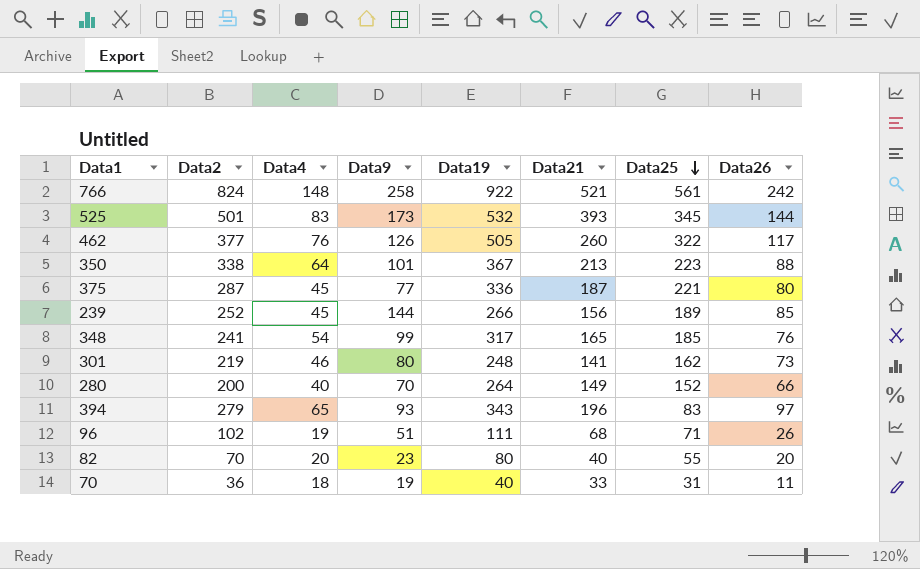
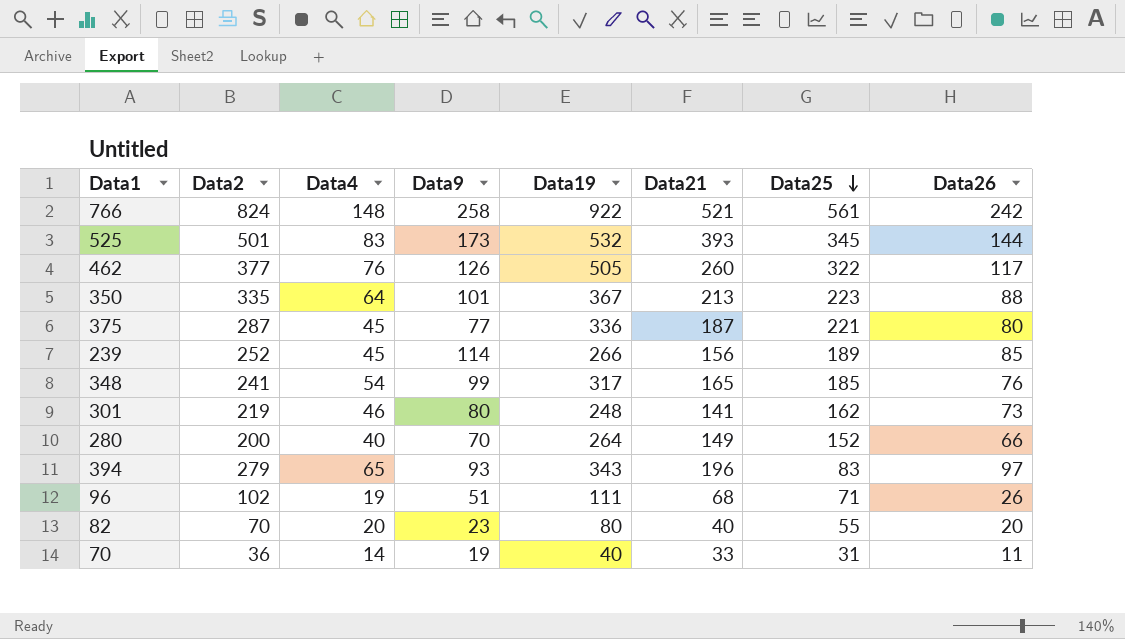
350 | Data2: 338 -> 335
239 | Data9: 144 -> 114
70 | Data4: 18 -> 14

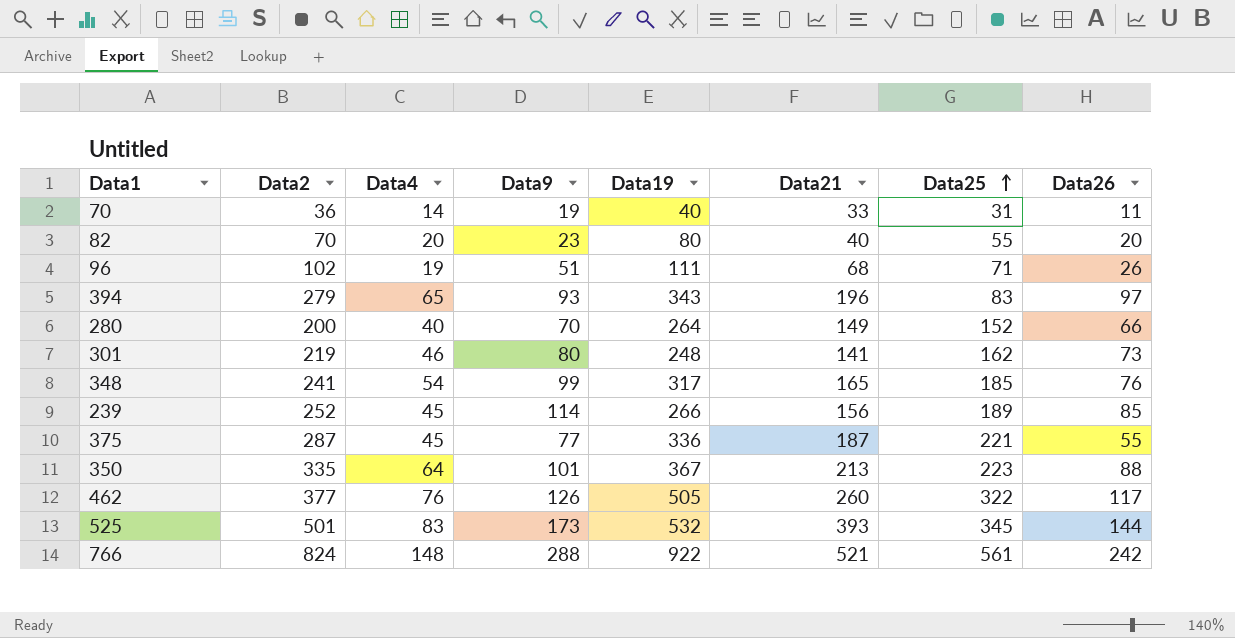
row order: Data25 descending -> Data25 ascending
375 | Data26: 80 -> 55
766 | Data9: 258 -> 288

